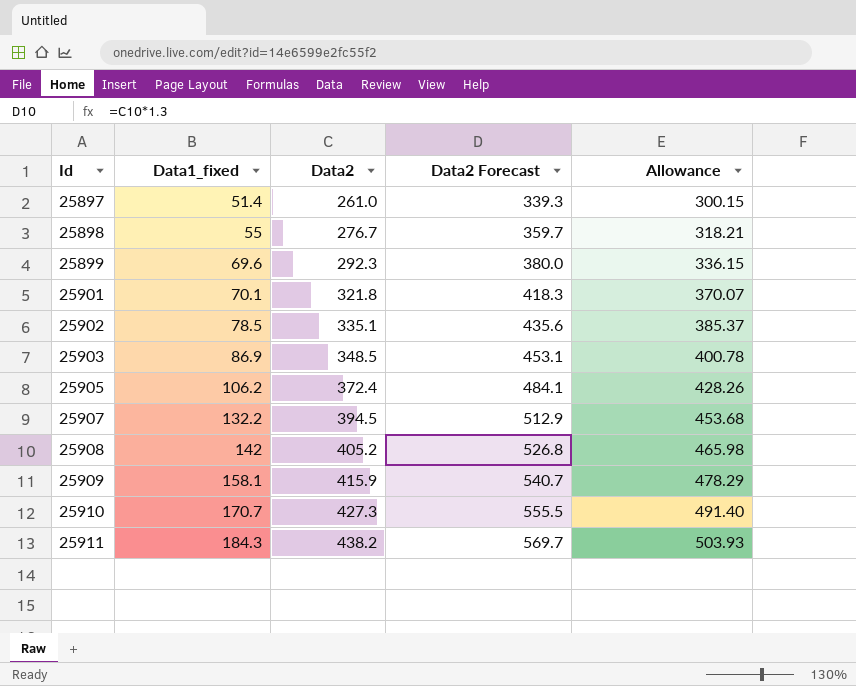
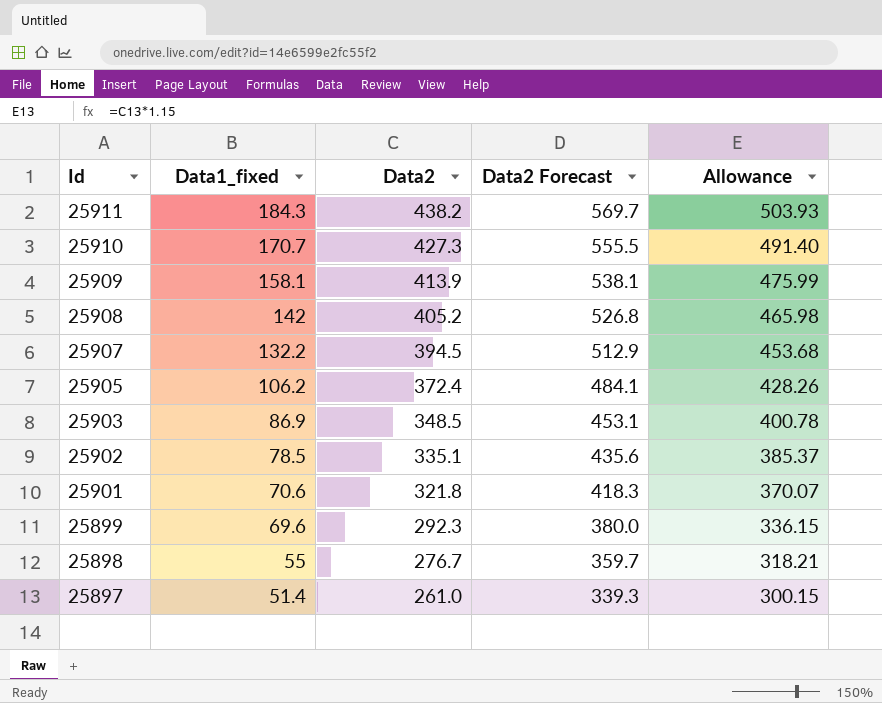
row order: Id ascending -> Id descending
25909 | Data2: 415.9 -> 413.9
25909 | Data2 Forecast: 540.7 -> 538.1
25909 | Allowance: 478.29 -> 475.99
25901 | Data1_fixed: 70.1 -> 70.6

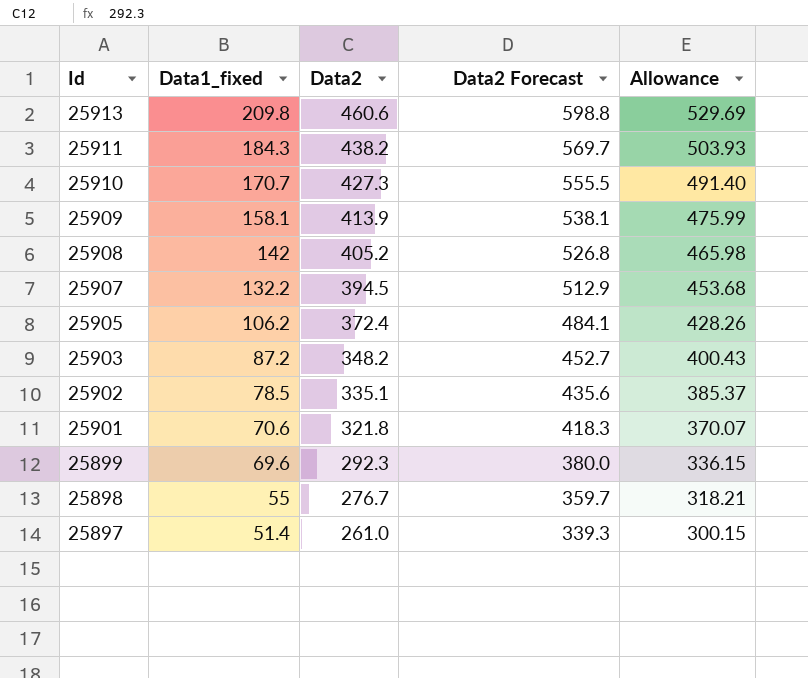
row 25913: none -> 209.8 | 460.6 | 598.8 | 529.69
25903 | Data1_fixed: 86.9 -> 87.2
25903 | Data2: 348.5 -> 348.2
25903 | Data2 Forecast: 453.1 -> 452.7
25903 | Allowance: 400.78 -> 400.43

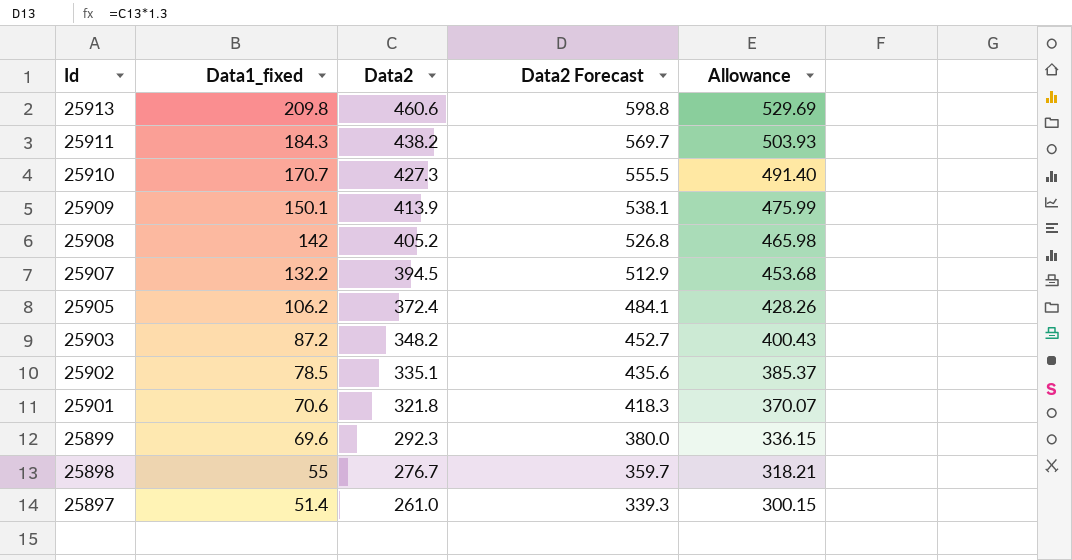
25909 | Data1_fixed: 158.1 -> 150.1

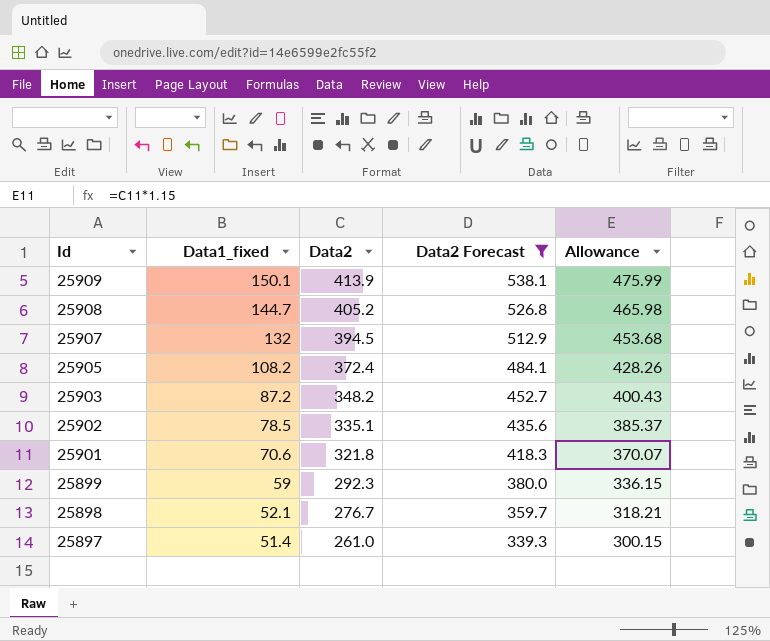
filter: none -> Data2 Forecast <= 538.1
25908 | Data1_fixed: 142 -> 144.7
25907 | Data1_fixed: 132.2 -> 132
25905 | Data1_fixed: 106.2 -> 108.2
25899 | Data1_fixed: 69.6 -> 59
25898 | Data1_fixed: 55 -> 52.1

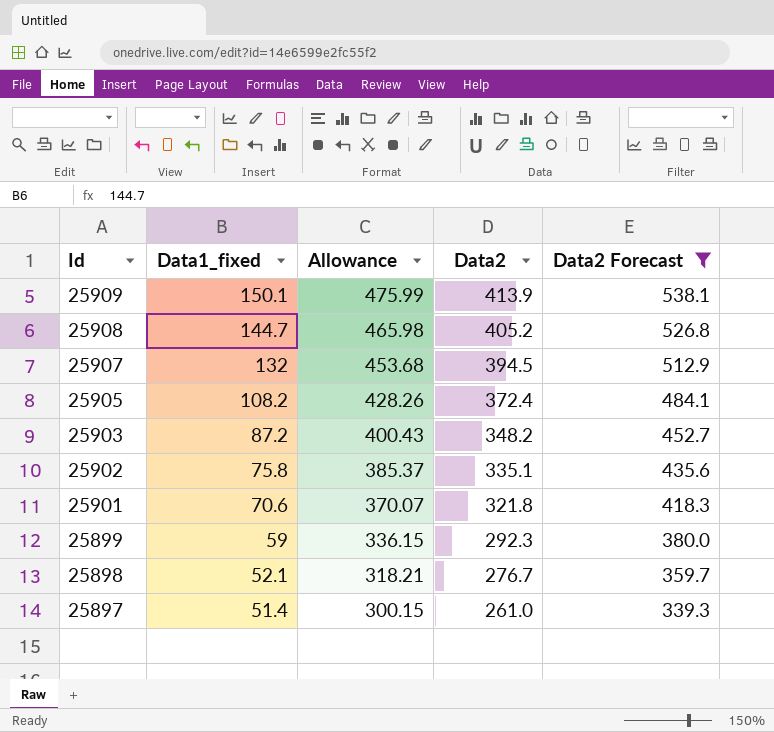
column Allowance | position: 5 -> 3
25902 | Data1_fixed: 78.5 -> 75.8

